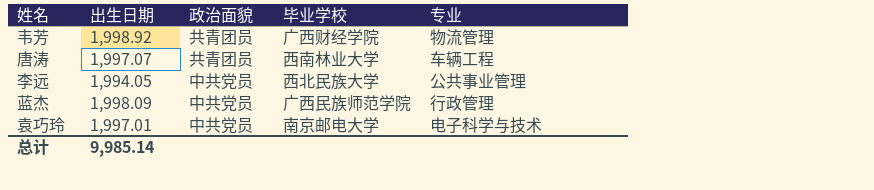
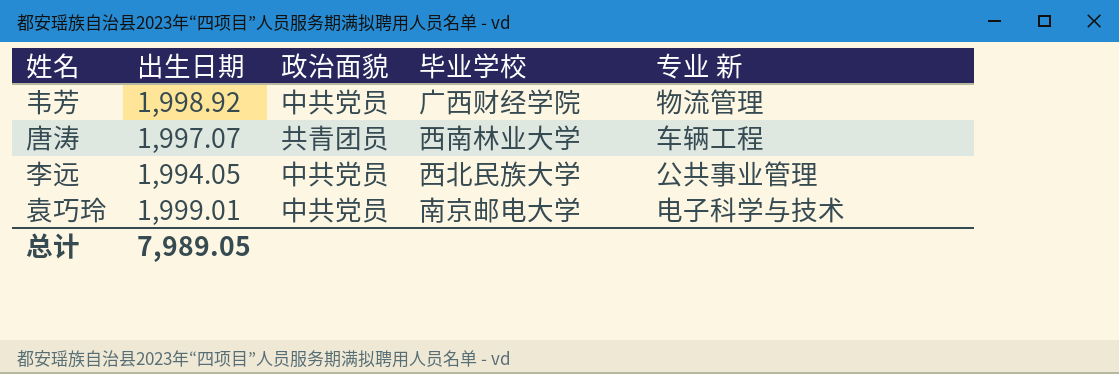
column name: 专业 -> 专业 新
row 蓝杰: 1,998.09 | 中共党员 | 广西民族师范学院 | 行政管理 -> none
韦芳 | 政治面貌: 共青团员 -> 中共党员
袁巧玲 | 出生日期: 1,997.01 -> 1,999.01
总计 | 出生日期: 9,985.14 -> 7,989.05

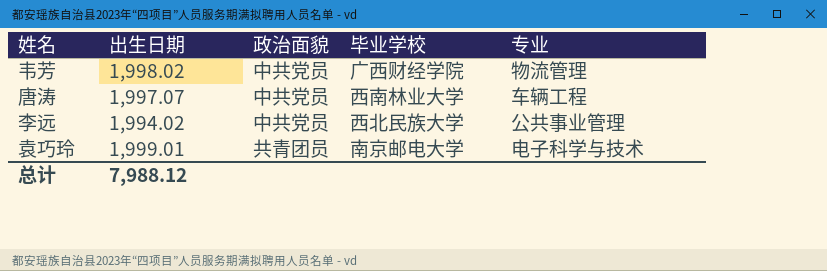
column name: 专业 新 -> 专业
韦芳 | 出生日期: 1,998.92 -> 1,998.02
唐涛 | 政治面貌: 共青团员 -> 中共党员
李远 | 出生日期: 1,994.05 -> 1,994.02
袁巧玲 | 政治面貌: 中共党员 -> 共青团员
总计 | 出生日期: 7,989.05 -> 7,988.12

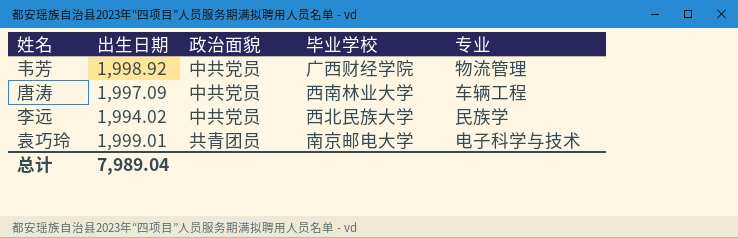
韦芳 | 出生日期: 1,998.02 -> 1,998.92
唐涛 | 出生日期: 1,997.07 -> 1,997.09
李远 | 专业: 公共事业管理 -> 民族学
总计 | 出生日期: 7,988.12 -> 7,989.04

